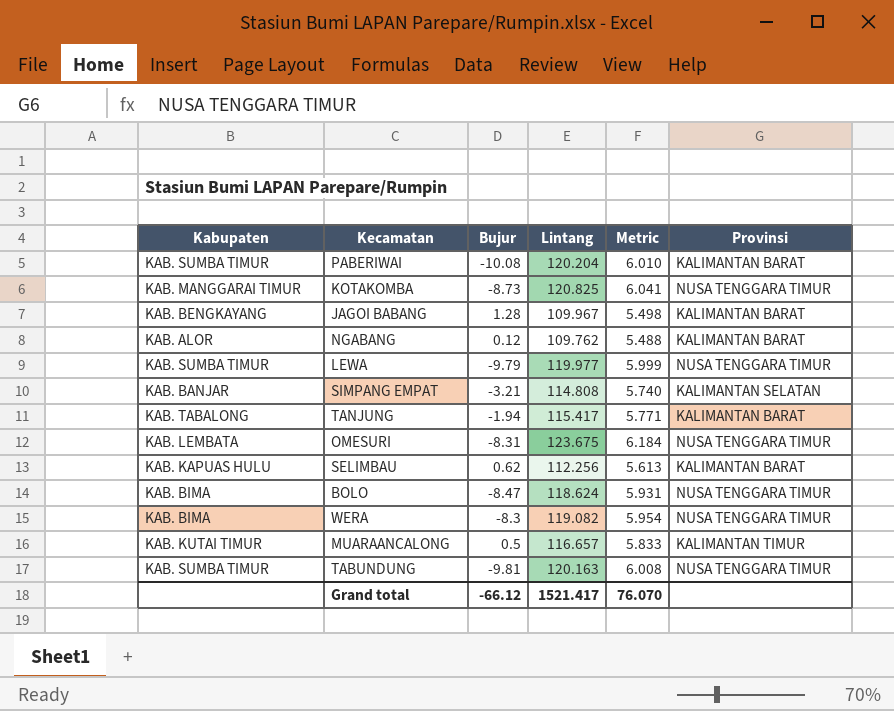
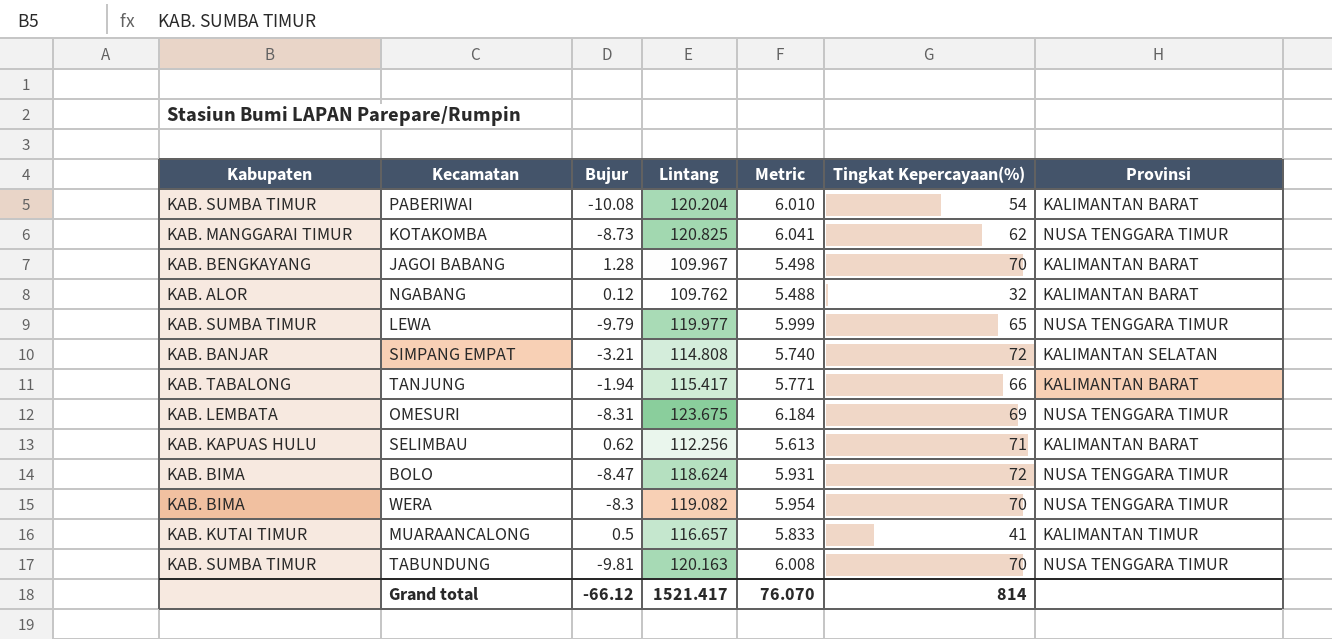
column Tingkat Kepercayaan(%) | position: none -> 6

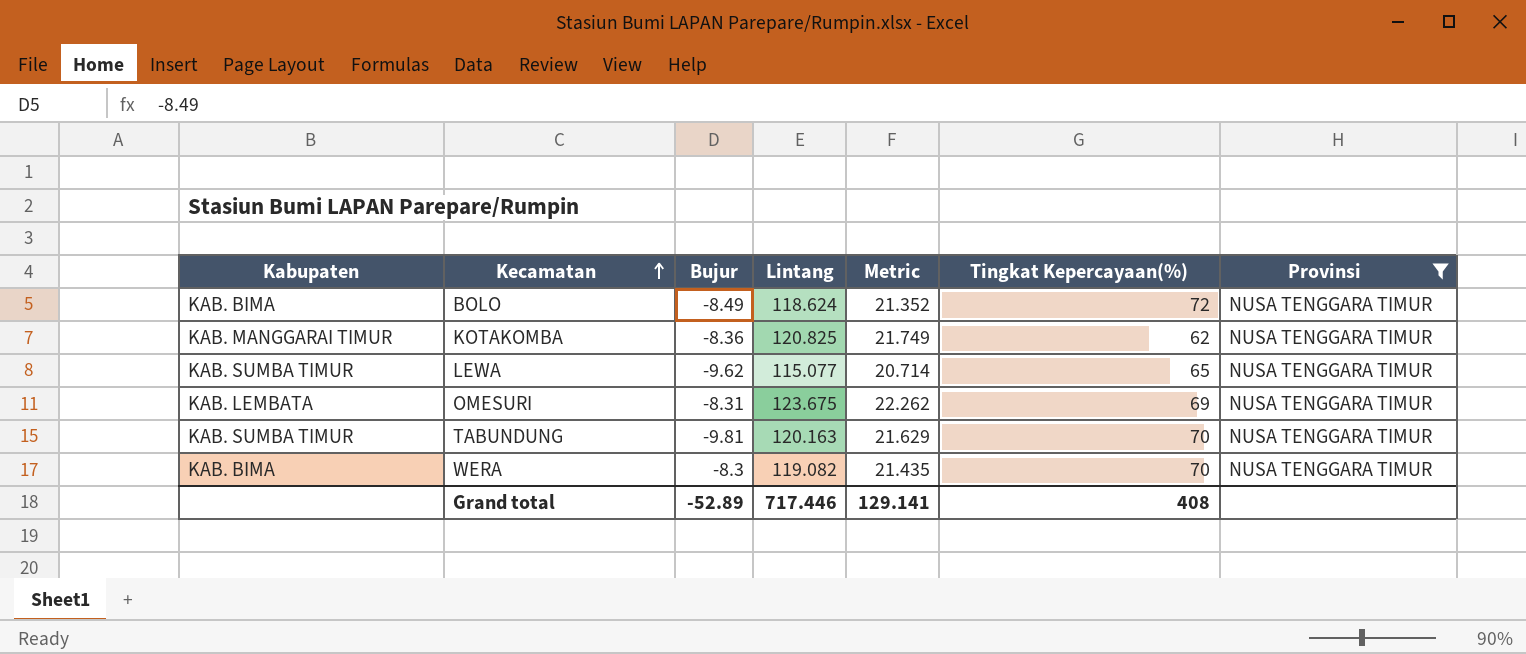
filter: none -> Provinsi = NUSA TENGGARA TIMUR
row order: none -> Kecamatan ascending
column Metric | formula: [Lintang] * 0.05 -> [Lintang] * 0.18
BOLO | Bujur: -8.47 -> -8.49
KOTAKOMBA | Bujur: -8.73 -> -8.36
LEWA | Bujur: -9.79 -> -9.62
LEWA | Lintang: 119.977 -> 115.077
Grand total | Bujur: -66.12 -> -52.89
Grand total | Lintang: 1521.417 -> 717.446
Grand total | Metric: 76.070 -> 129.141
Grand total | Tingkat Kepercayaan(%): 814 -> 408

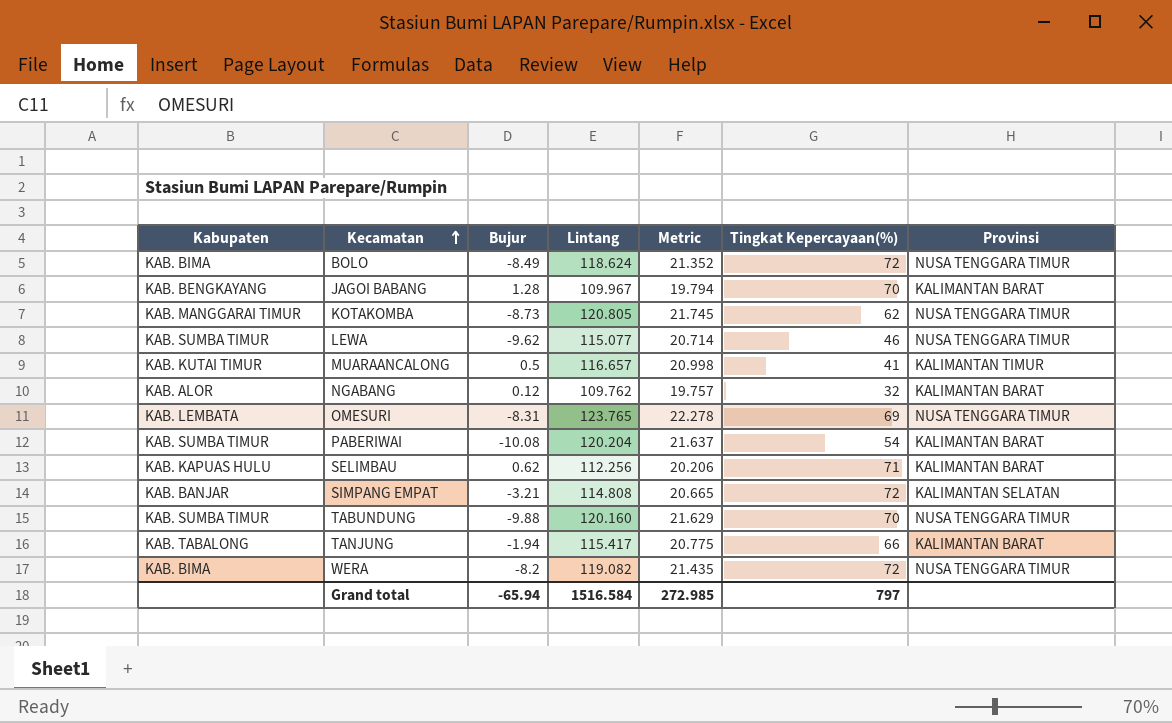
filter: Provinsi = NUSA TENGGARA TIMUR -> none
KOTAKOMBA | Bujur: -8.36 -> -8.73
KOTAKOMBA | Lintang: 120.825 -> 120.805
KOTAKOMBA | Metric: 21.749 -> 21.745
LEWA | Tingkat Kepercayaan(%): 65 -> 46
OMESURI | Lintang: 123.675 -> 123.765
OMESURI | Metric: 22.262 -> 22.278
TABUNDUNG | Bujur: -9.81 -> -9.88
TABUNDUNG | Lintang: 120.163 -> 120.160
WERA | Bujur: -8.3 -> -8.2
WERA | Tingkat Kepercayaan(%): 70 -> 72
Grand total | Bujur: -52.89 -> -65.94
Grand total | Lintang: 717.446 -> 1516.584
Grand total | Metric: 129.141 -> 272.985
Grand total | Tingkat Kepercayaan(%): 408 -> 797

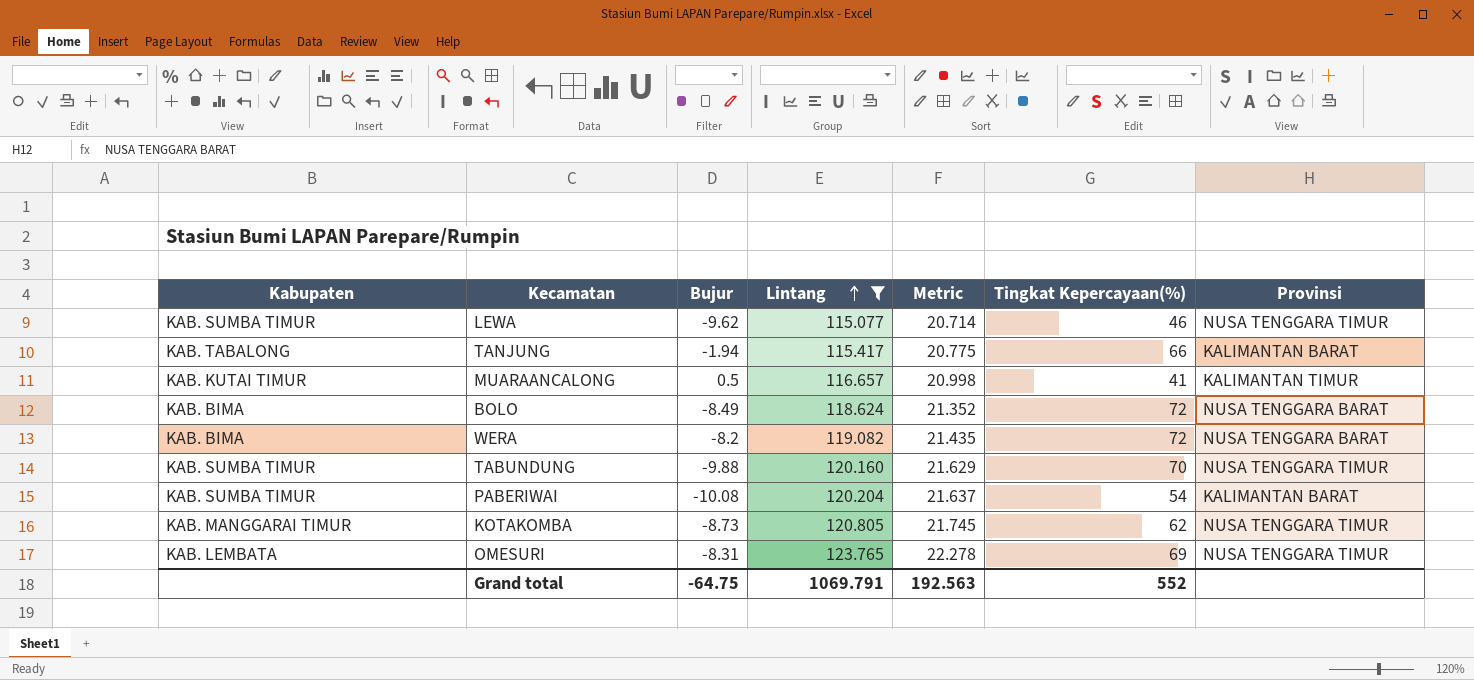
filter: none -> Lintang >= 115.077
row order: Kecamatan ascending -> Lintang ascending
BOLO | Provinsi: NUSA TENGGARA TIMUR -> NUSA TENGGARA BARAT
WERA | Provinsi: NUSA TENGGARA TIMUR -> NUSA TENGGARA BARAT
Grand total | Bujur: -65.94 -> -64.75
Grand total | Lintang: 1516.584 -> 1069.791
Grand total | Metric: 272.985 -> 192.563
Grand total | Tingkat Kepercayaan(%): 797 -> 552

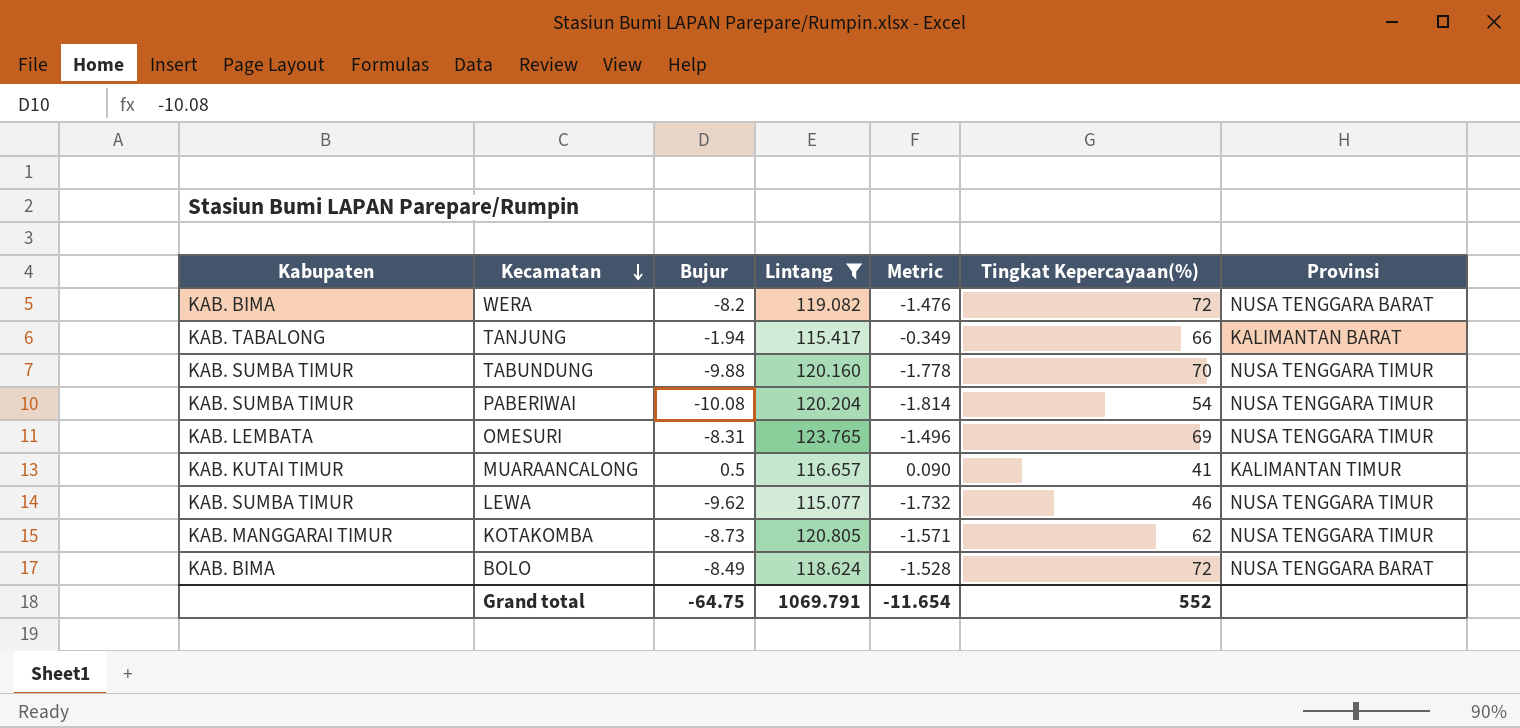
row order: Lintang ascending -> Kecamatan descending
column Metric | formula: [Lintang] * 0.18 -> [Bujur] * 0.18
PABERIWAI | Provinsi: KALIMANTAN BARAT -> NUSA TENGGARA TIMUR
Grand total | Metric: 192.563 -> -11.654

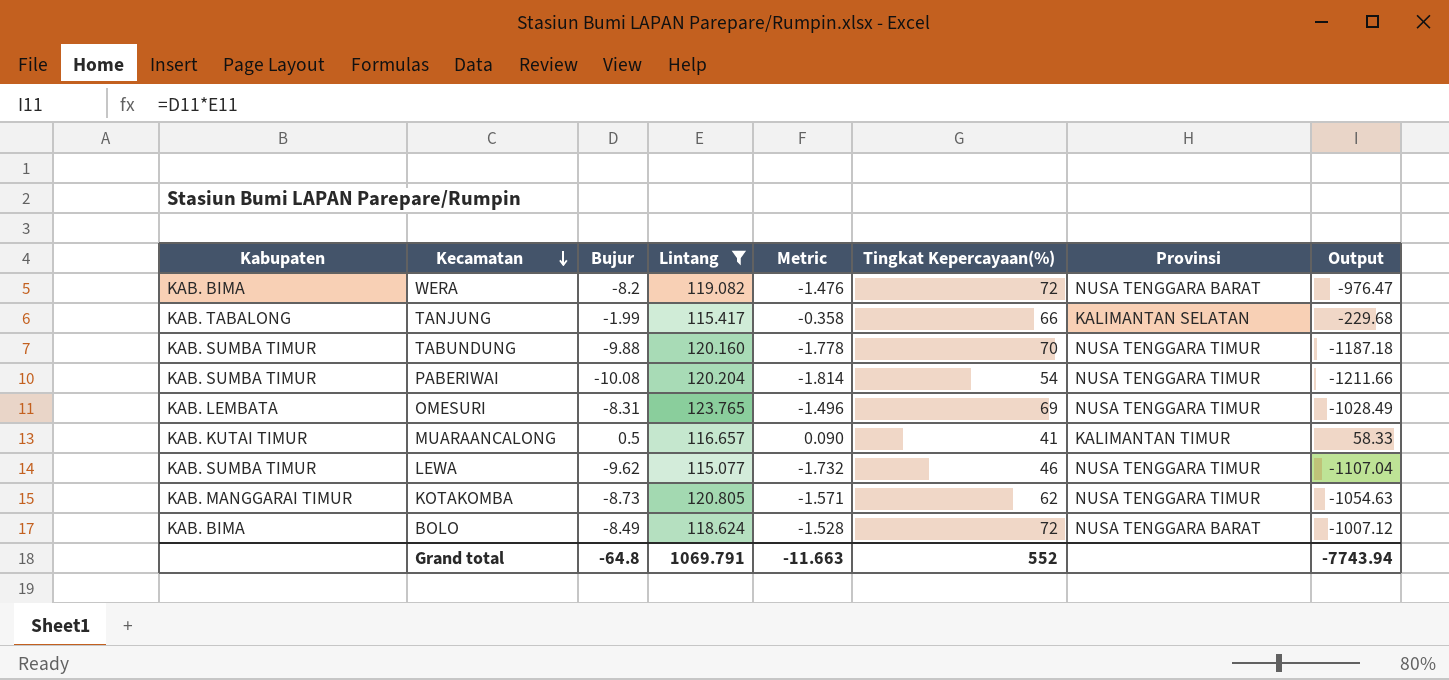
column Output | formula: none -> [Bujur] * [Lintang]
TANJUNG | Bujur: -1.94 -> -1.99
TANJUNG | Metric: -0.349 -> -0.358
TANJUNG | Provinsi: KALIMANTAN BARAT -> KALIMANTAN SELATAN
Grand total | Bujur: -64.75 -> -64.8
Grand total | Metric: -11.654 -> -11.663

